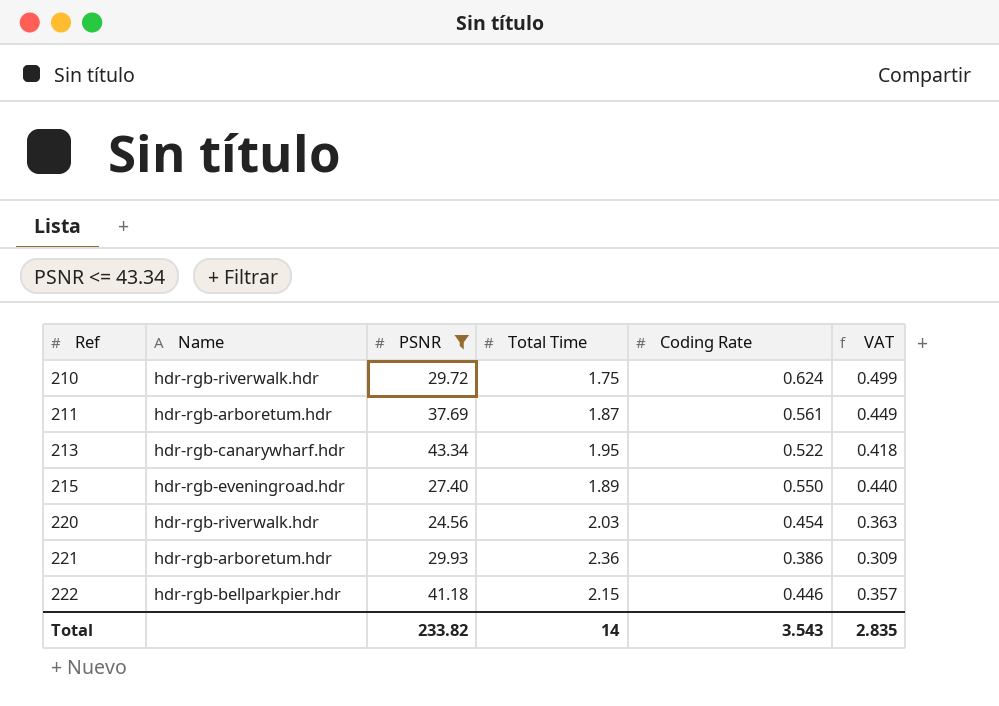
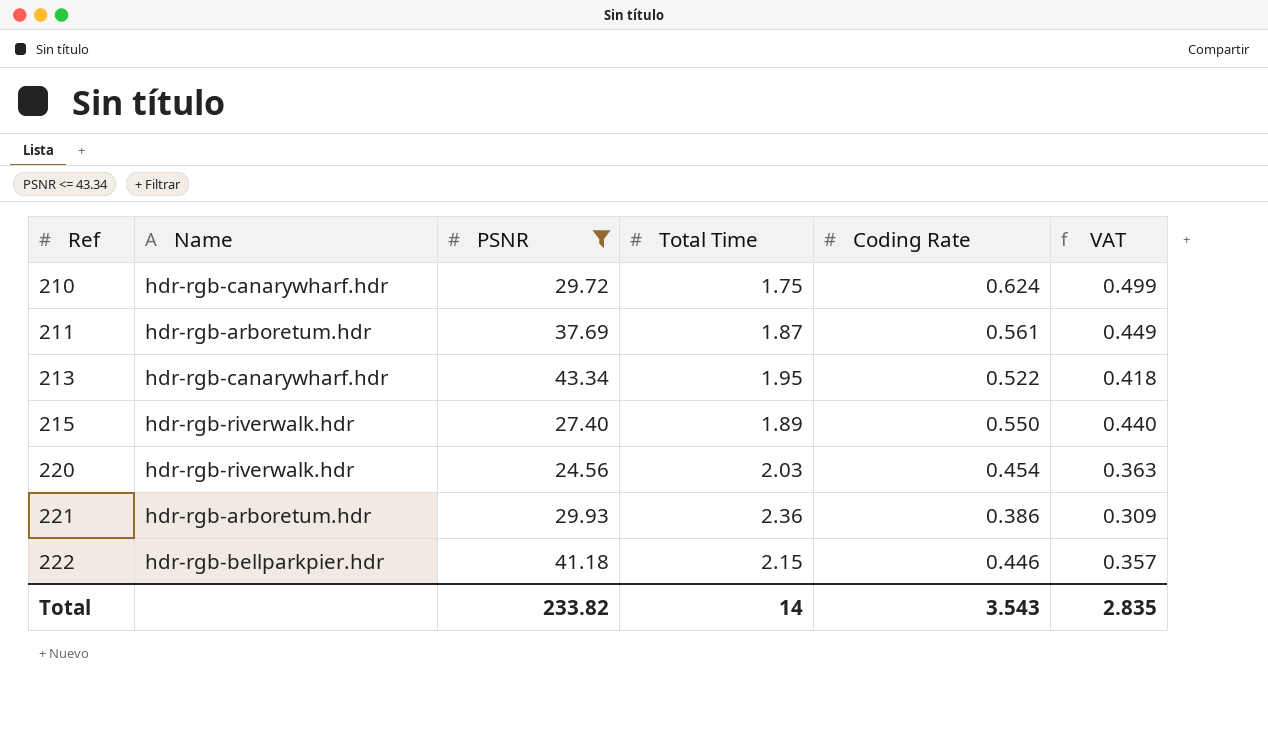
210 | Name: hdr-rgb-riverwalk.hdr -> hdr-rgb-canarywharf.hdr
215 | Name: hdr-rgb-eveningroad.hdr -> hdr-rgb-riverwalk.hdr

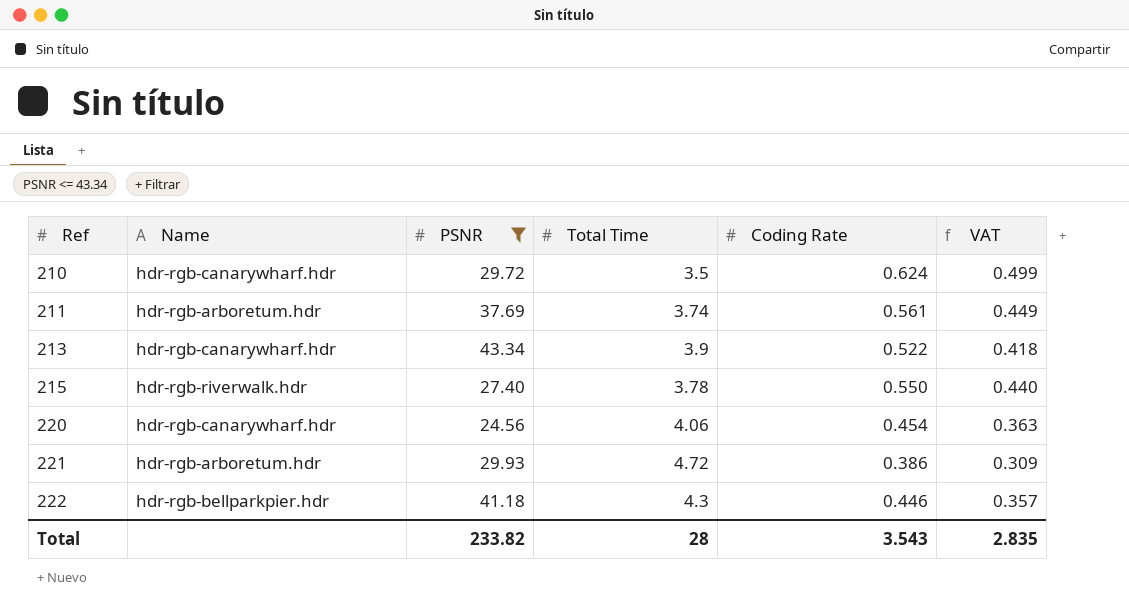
210 | Total Time: 1.75 -> 3.5
211 | Total Time: 1.87 -> 3.74
213 | Total Time: 1.95 -> 3.9
215 | Total Time: 1.89 -> 3.78
220 | Name: hdr-rgb-riverwalk.hdr -> hdr-rgb-canarywharf.hdr
220 | Total Time: 2.03 -> 4.06
221 | Total Time: 2.36 -> 4.72
222 | Total Time: 2.15 -> 4.3
Total | Total Time: 14 -> 28

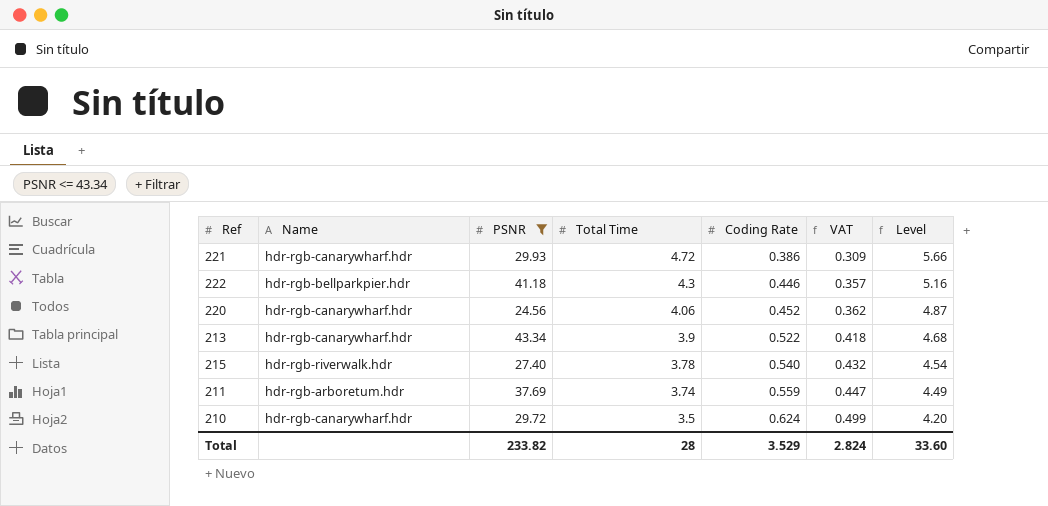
row order: Ref ascending -> Total Time descending
column Level | formula: none -> [Total Time] * 1.2
221 | Name: hdr-rgb-arboretum.hdr -> hdr-rgb-canarywharf.hdr
220 | Coding Rate: 0.454 -> 0.452
220 | VAT: 0.363 -> 0.362
215 | Coding Rate: 0.550 -> 0.540
215 | VAT: 0.440 -> 0.432
211 | Coding Rate: 0.561 -> 0.559
211 | VAT: 0.449 -> 0.447
Total | Coding Rate: 3.543 -> 3.529
Total | VAT: 2.835 -> 2.824

